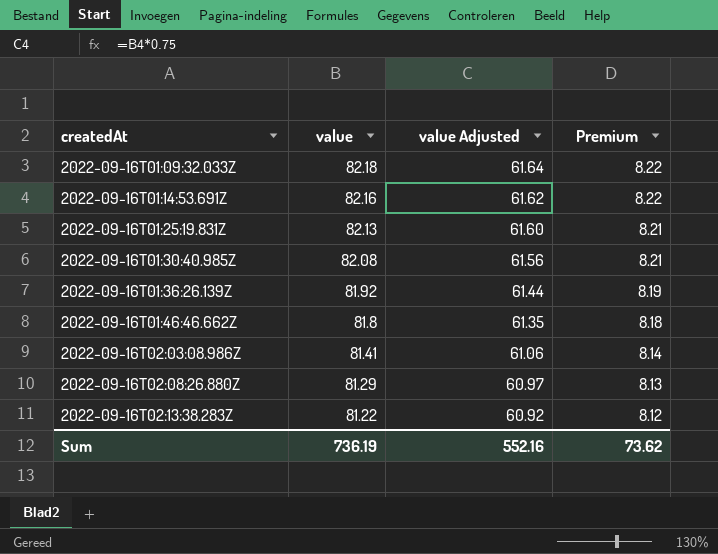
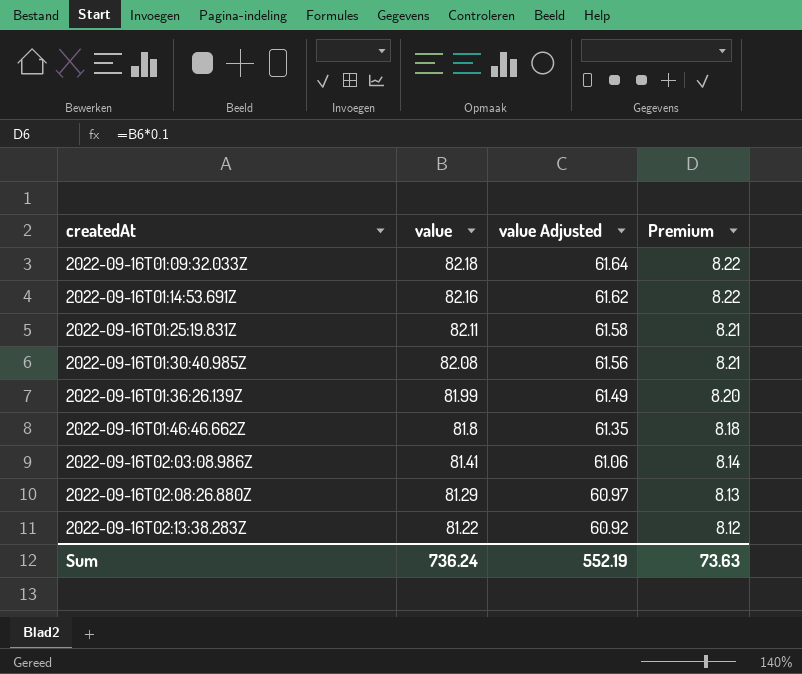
2022-09-16T01:25:19.831Z | value: 82.13 -> 82.11
2022-09-16T01:25:19.831Z | value Adjusted: 61.60 -> 61.58
2022-09-16T01:36:26.139Z | value: 81.92 -> 81.99
2022-09-16T01:36:26.139Z | value Adjusted: 61.44 -> 61.49
2022-09-16T01:36:26.139Z | Premium: 8.19 -> 8.20
Sum | value: 736.19 -> 736.24
Sum | value Adjusted: 552.16 -> 552.19
Sum | Premium: 73.62 -> 73.63

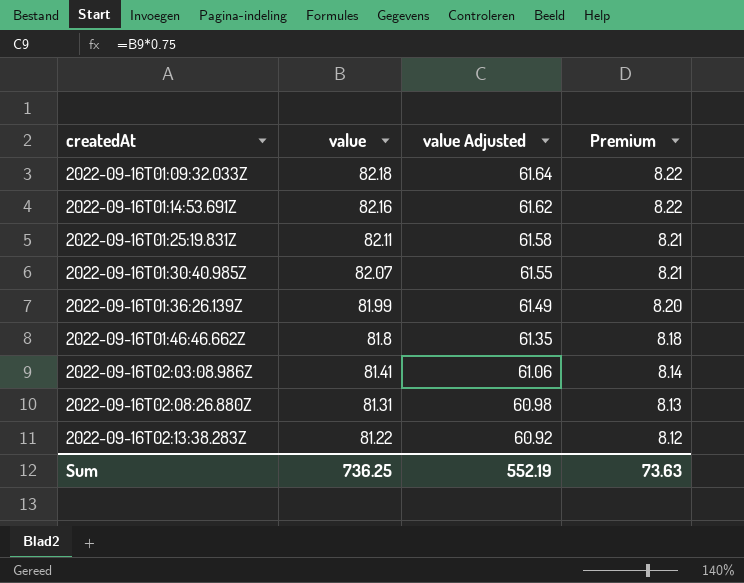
2022-09-16T01:30:40.985Z | value: 82.08 -> 82.07
2022-09-16T01:30:40.985Z | value Adjusted: 61.56 -> 61.55
2022-09-16T02:08:26.880Z | value: 81.29 -> 81.31
2022-09-16T02:08:26.880Z | value Adjusted: 60.97 -> 60.98
Sum | value: 736.24 -> 736.25

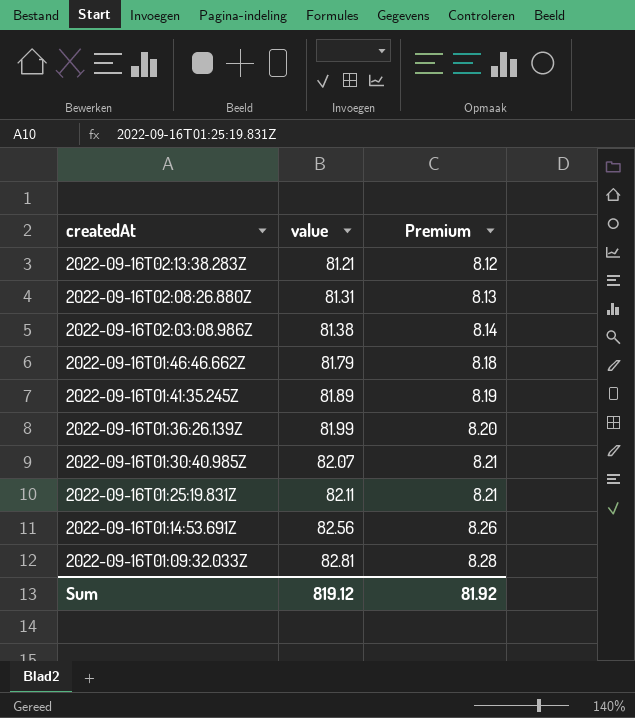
row order: createdAt ascending -> createdAt descending
column value Adjusted | formula: [value] * 0.75 -> none
2022-09-16T02:13:38.283Z | value: 81.22 -> 81.21
2022-09-16T02:03:08.986Z | value: 81.41 -> 81.38
2022-09-16T01:46:46.662Z | value: 81.8 -> 81.79
row 2022-09-16T01:41:35.245Z: none -> 81.89 | 8.19
2022-09-16T01:14:53.691Z | value: 82.16 -> 82.56
2022-09-16T01:14:53.691Z | Premium: 8.22 -> 8.26
2022-09-16T01:09:32.033Z | value: 82.18 -> 82.81
2022-09-16T01:09:32.033Z | Premium: 8.22 -> 8.28
Sum | value: 736.25 -> 819.12
Sum | Premium: 73.63 -> 81.92

